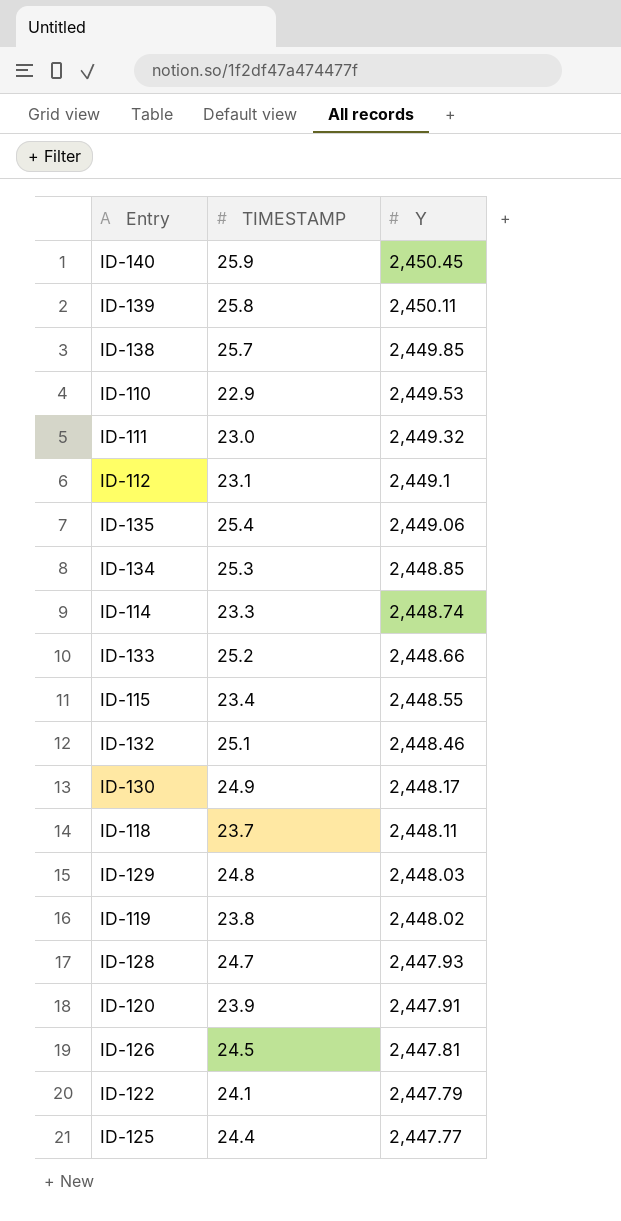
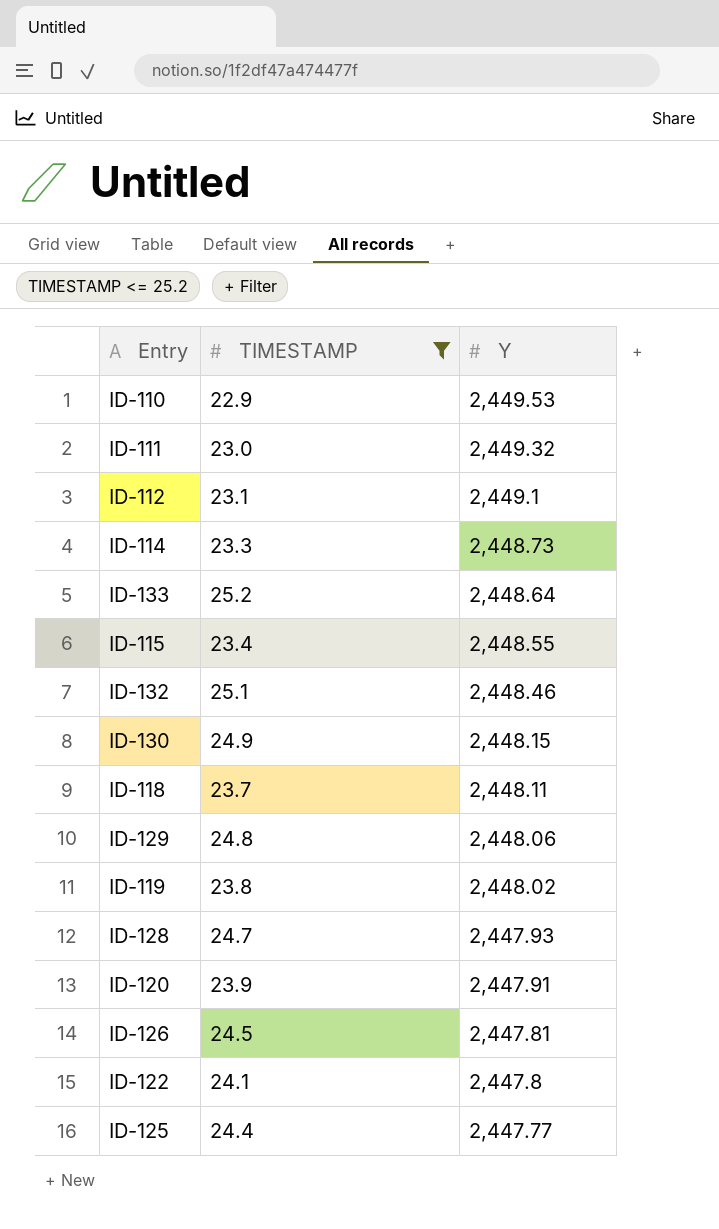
filter: none -> TIMESTAMP <= 25.2
ID-114 | Y: 2,448.74 -> 2,448.73
ID-133 | Y: 2,448.66 -> 2,448.64
ID-130 | Y: 2,448.17 -> 2,448.15
ID-129 | Y: 2,448.03 -> 2,448.06
ID-122 | Y: 2,447.79 -> 2,447.8

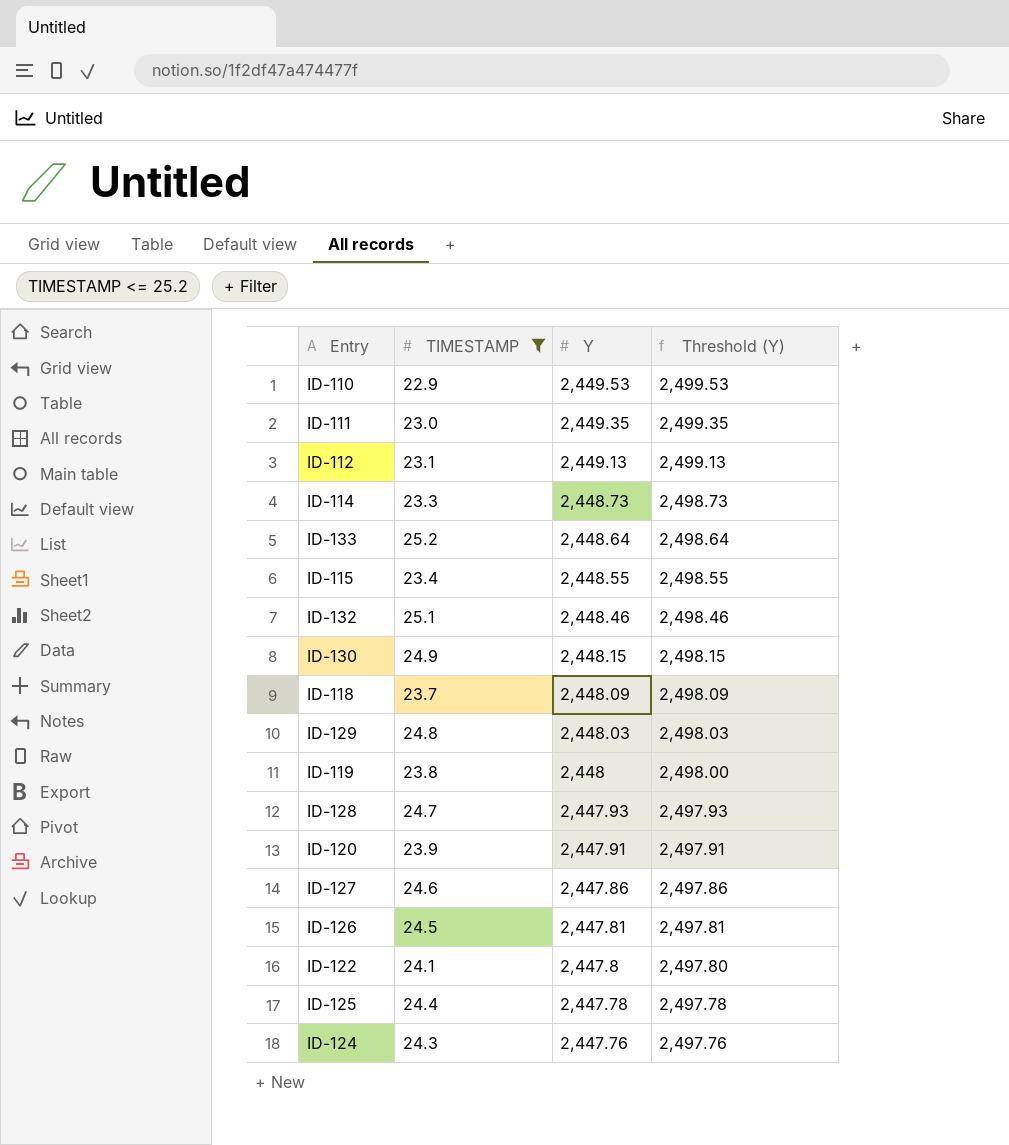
column Threshold (Y) | formula: none -> [Y] + 50
ID-111 | Y: 2,449.32 -> 2,449.35
ID-112 | Y: 2,449.1 -> 2,449.13
ID-118 | Y: 2,448.11 -> 2,448.09
ID-129 | Y: 2,448.06 -> 2,448.03
ID-119 | Y: 2,448.02 -> 2,448
row ID-127: none -> 24.6 | 2,447.86 | 2,497.86
ID-125 | Y: 2,447.77 -> 2,447.78
row ID-124: none -> 24.3 | 2,447.76 | 2,497.76

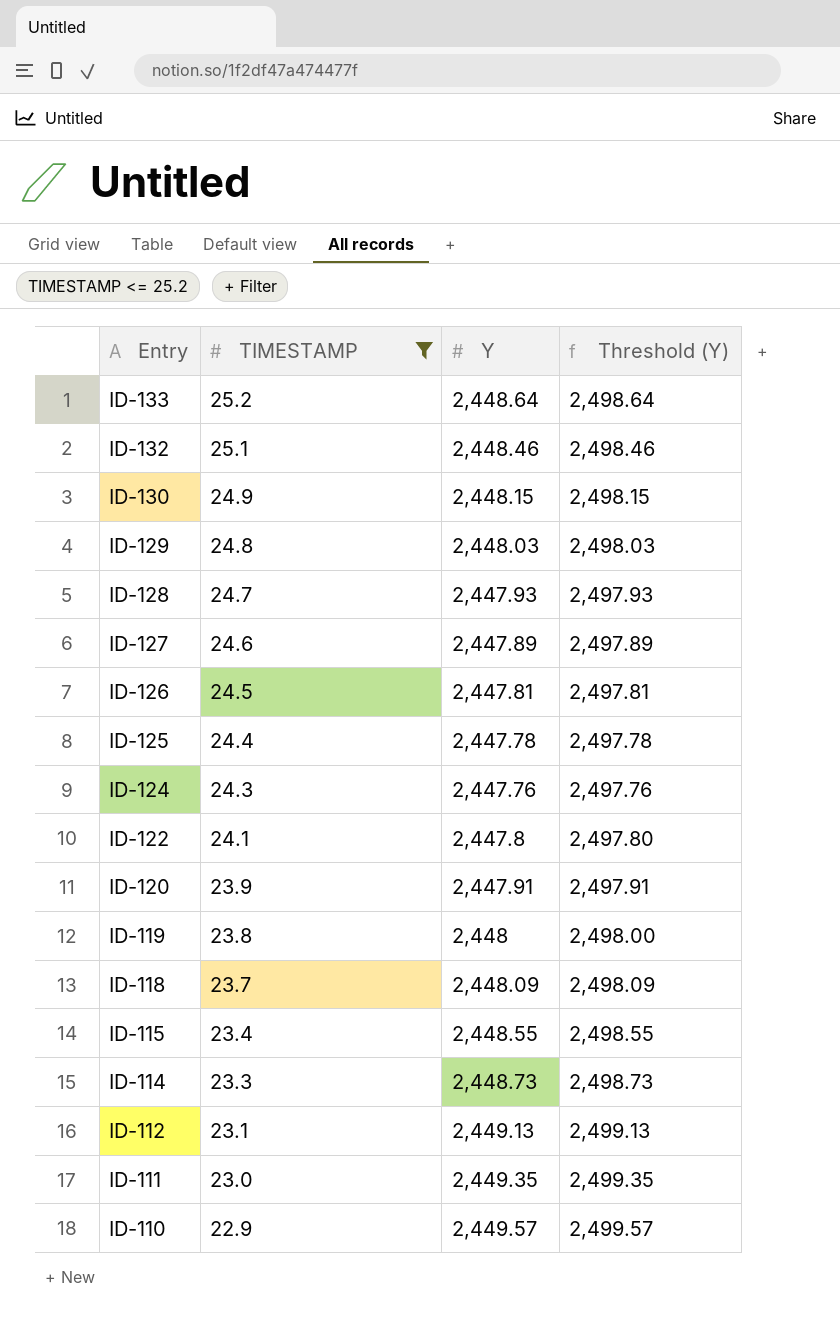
row order: Y descending -> Entry descending
ID-127 | Y: 2,447.86 -> 2,447.89
ID-127 | Threshold (Y): 2,497.86 -> 2,497.89
ID-110 | Y: 2,449.53 -> 2,449.57
ID-110 | Threshold (Y): 2,499.53 -> 2,499.57

